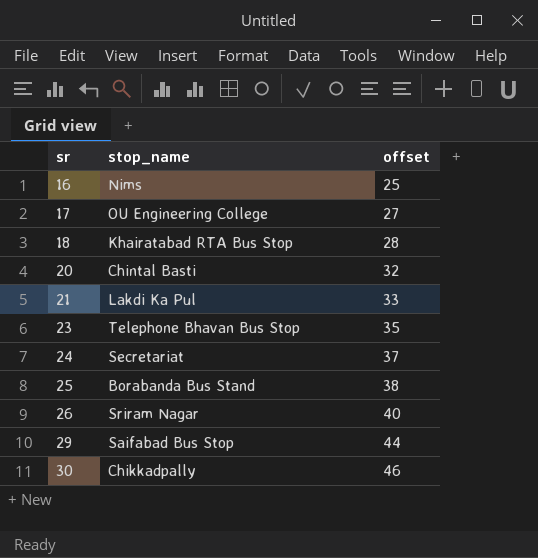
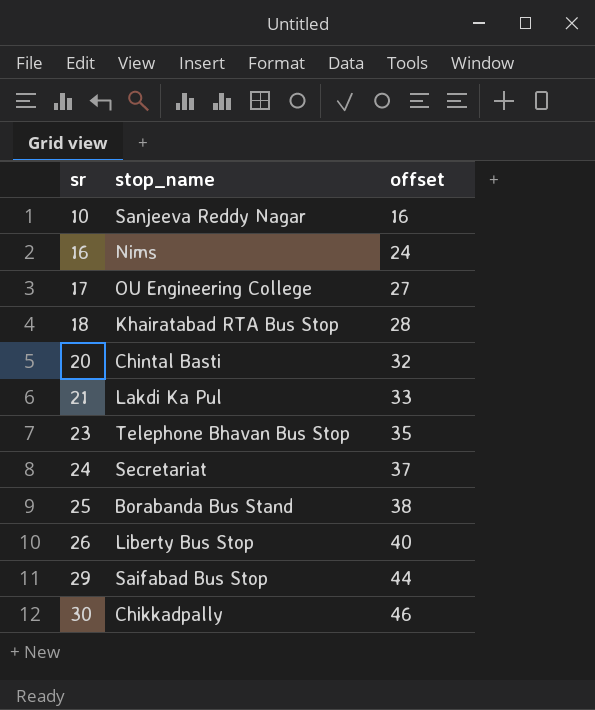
row 10: none -> Sanjeeva Reddy Nagar | 16
16 | offset: 25 -> 24
26 | stop_name: Sriram Nagar -> Liberty Bus Stop

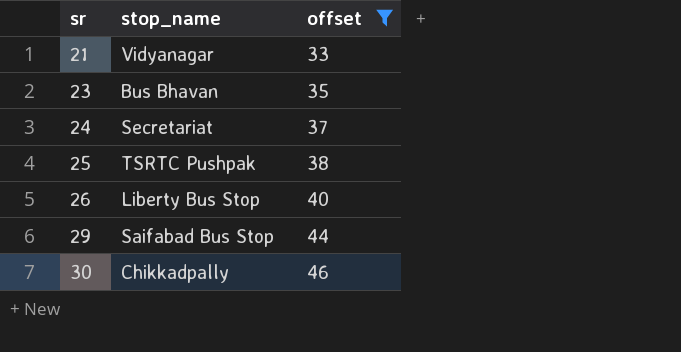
filter: none -> offset >= 33
21 | stop_name: Lakdi Ka Pul -> Vidyanagar
23 | stop_name: Telephone Bhavan Bus Stop -> Bus Bhavan
25 | stop_name: Borabanda Bus Stand -> TSRTC Pushpak

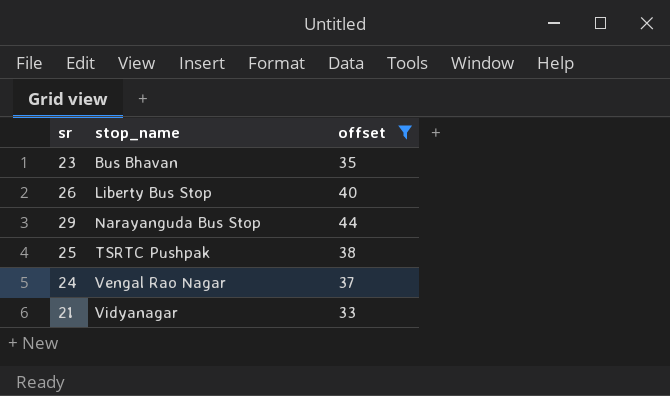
row order: sr ascending -> stop_name ascending
row 30: Chikkadpally | 46 -> none
29 | stop_name: Saifabad Bus Stop -> Narayanguda Bus Stop
24 | stop_name: Secretariat -> Vengal Rao Nagar

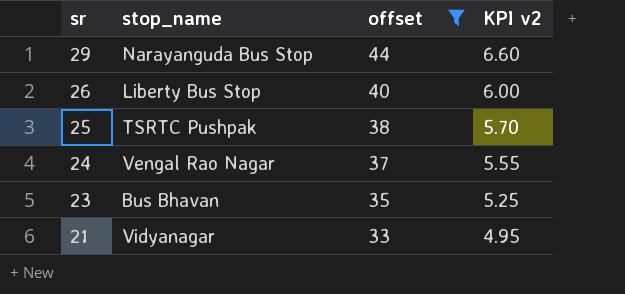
row order: stop_name ascending -> sr descending
column KPI v2 | formula: none -> [offset] * 0.15

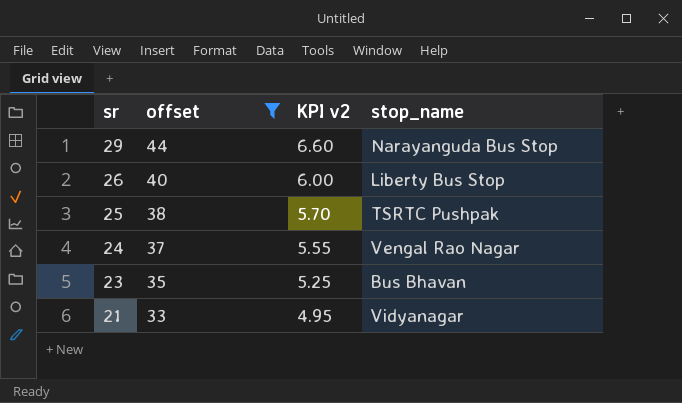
column stop_name | position: 2 -> 4

